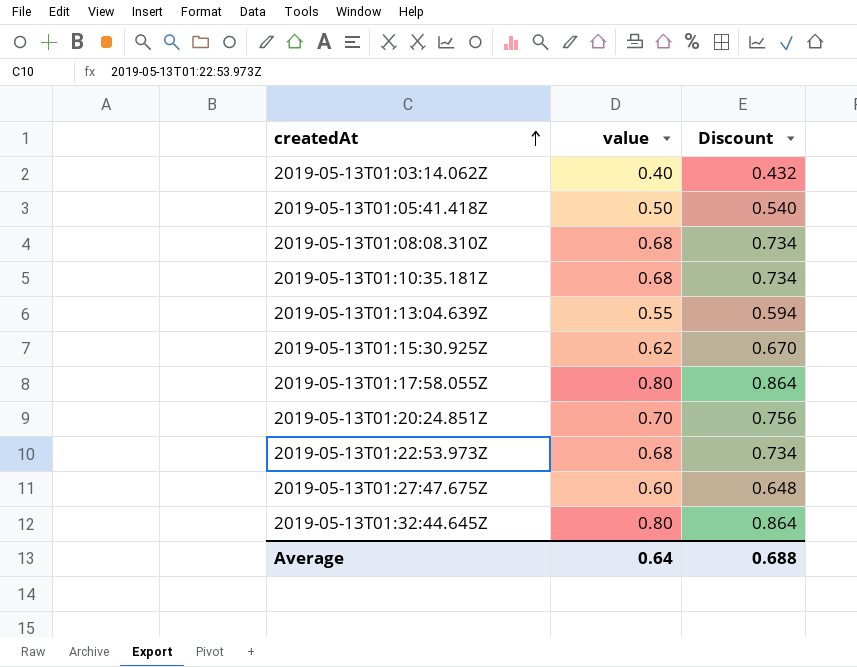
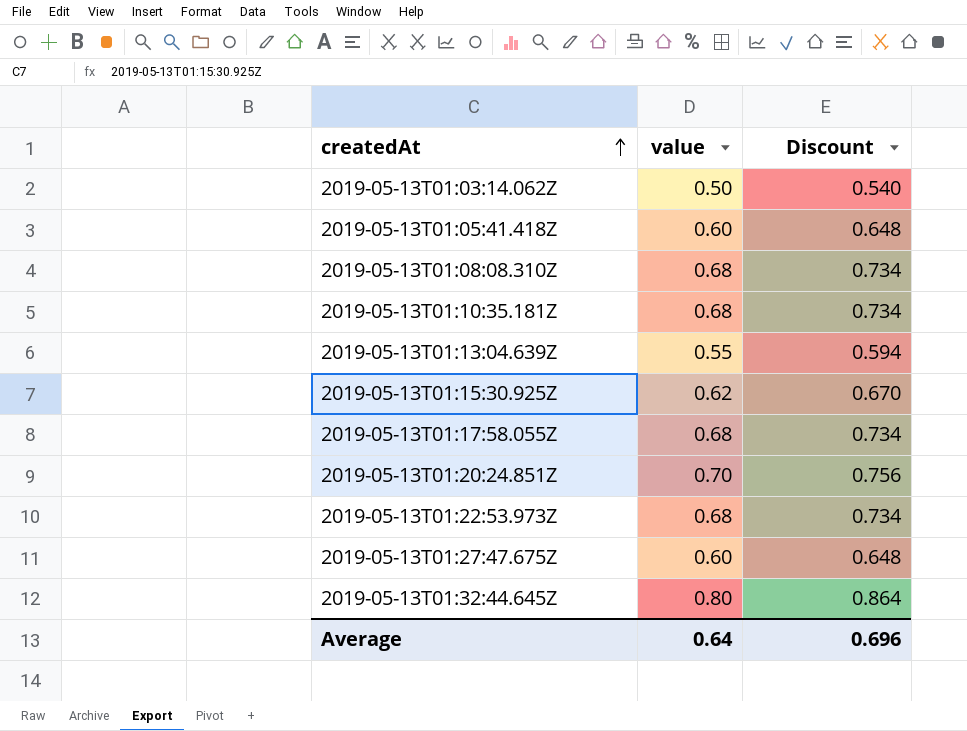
2019-05-13T01:03:14.062Z | value: 0.40 -> 0.50
2019-05-13T01:03:14.062Z | Discount: 0.432 -> 0.540
2019-05-13T01:05:41.418Z | value: 0.50 -> 0.60
2019-05-13T01:05:41.418Z | Discount: 0.540 -> 0.648
2019-05-13T01:17:58.055Z | value: 0.80 -> 0.68
2019-05-13T01:17:58.055Z | Discount: 0.864 -> 0.734
Average | Discount: 0.688 -> 0.696

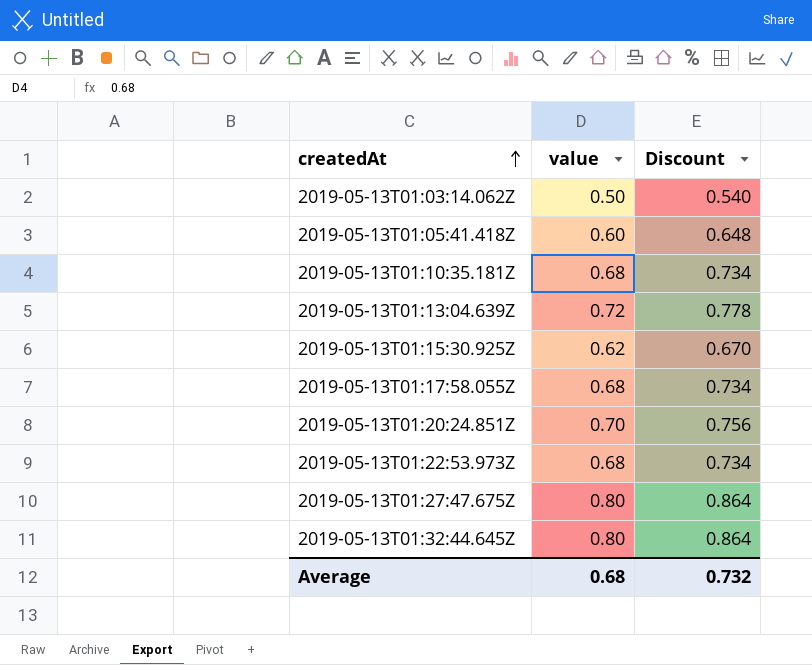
row 2019-05-13T01:08:08.310Z: 0.68 | 0.734 -> none
2019-05-13T01:13:04.639Z | value: 0.55 -> 0.72
2019-05-13T01:13:04.639Z | Discount: 0.594 -> 0.778
2019-05-13T01:27:47.675Z | value: 0.60 -> 0.80
2019-05-13T01:27:47.675Z | Discount: 0.648 -> 0.864
Average | value: 0.64 -> 0.68
Average | Discount: 0.696 -> 0.732

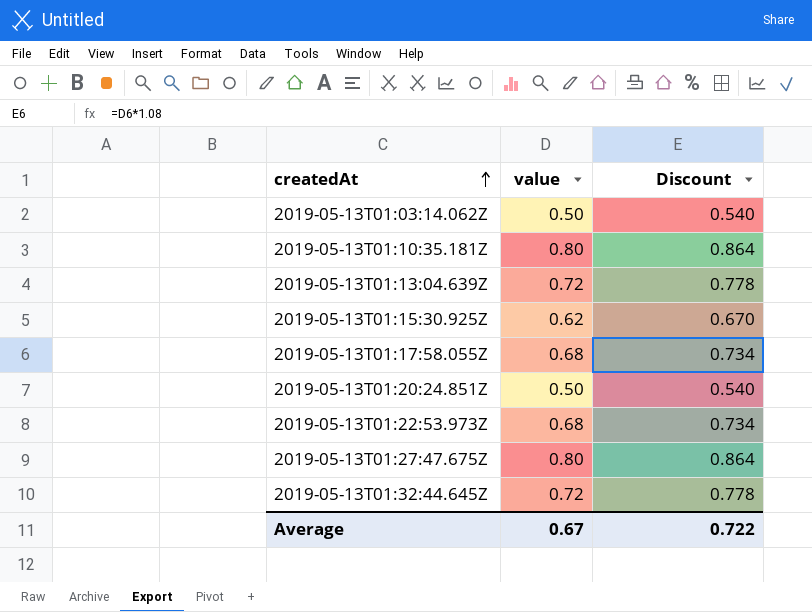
row 2019-05-13T01:05:41.418Z: 0.60 | 0.648 -> none
2019-05-13T01:10:35.181Z | value: 0.68 -> 0.80
2019-05-13T01:10:35.181Z | Discount: 0.734 -> 0.864
2019-05-13T01:20:24.851Z | value: 0.70 -> 0.50
2019-05-13T01:20:24.851Z | Discount: 0.756 -> 0.540
2019-05-13T01:32:44.645Z | value: 0.80 -> 0.72
2019-05-13T01:32:44.645Z | Discount: 0.864 -> 0.778
Average | value: 0.68 -> 0.67
Average | Discount: 0.732 -> 0.722

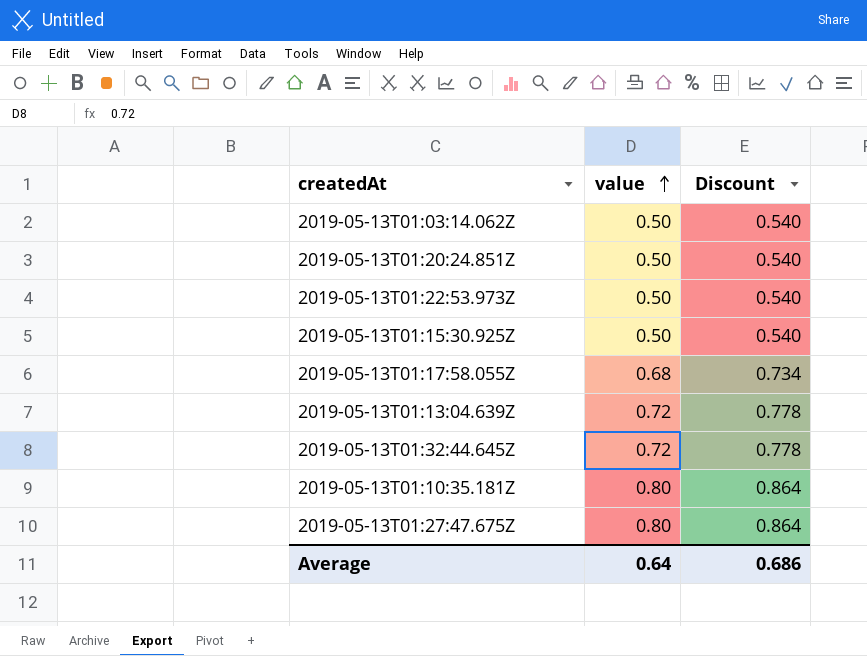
row order: createdAt ascending -> value ascending
2019-05-13T01:22:53.973Z | value: 0.68 -> 0.50
2019-05-13T01:22:53.973Z | Discount: 0.734 -> 0.540
2019-05-13T01:15:30.925Z | value: 0.62 -> 0.50
2019-05-13T01:15:30.925Z | Discount: 0.670 -> 0.540
Average | value: 0.67 -> 0.64
Average | Discount: 0.722 -> 0.686

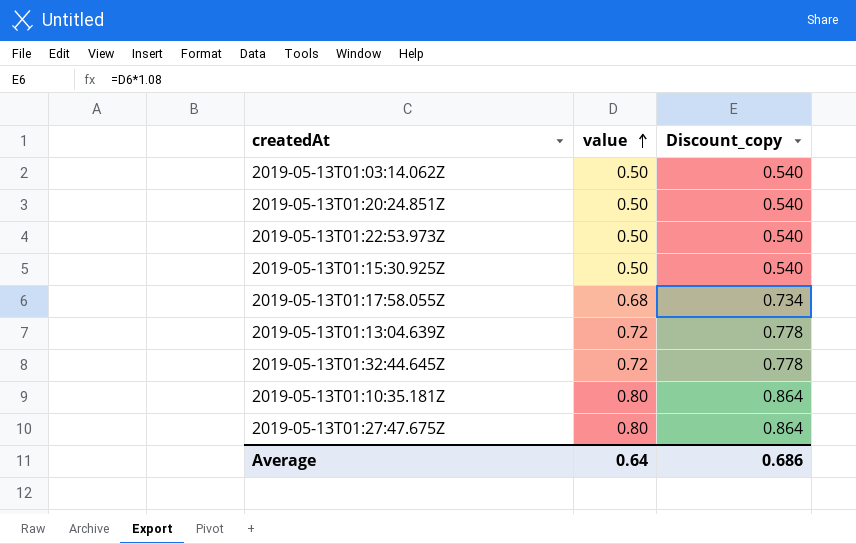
column name: Discount -> Discount_copy

